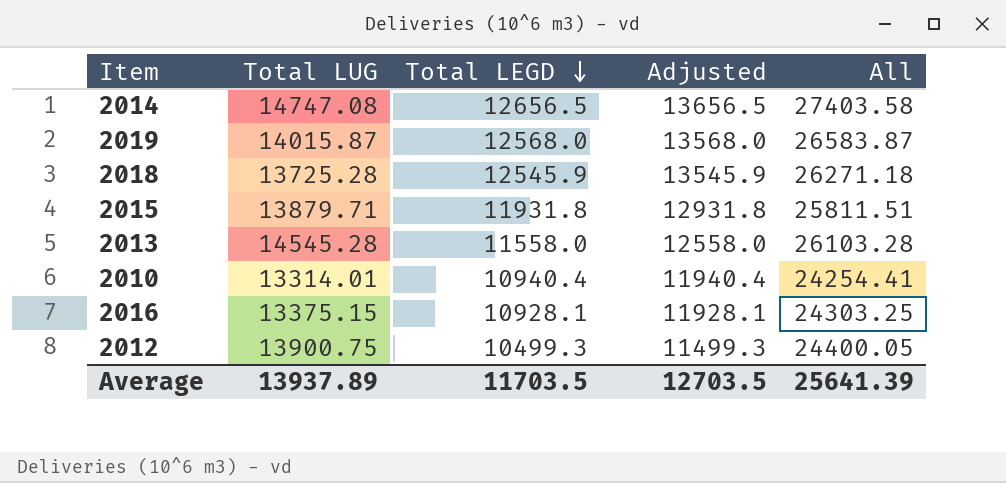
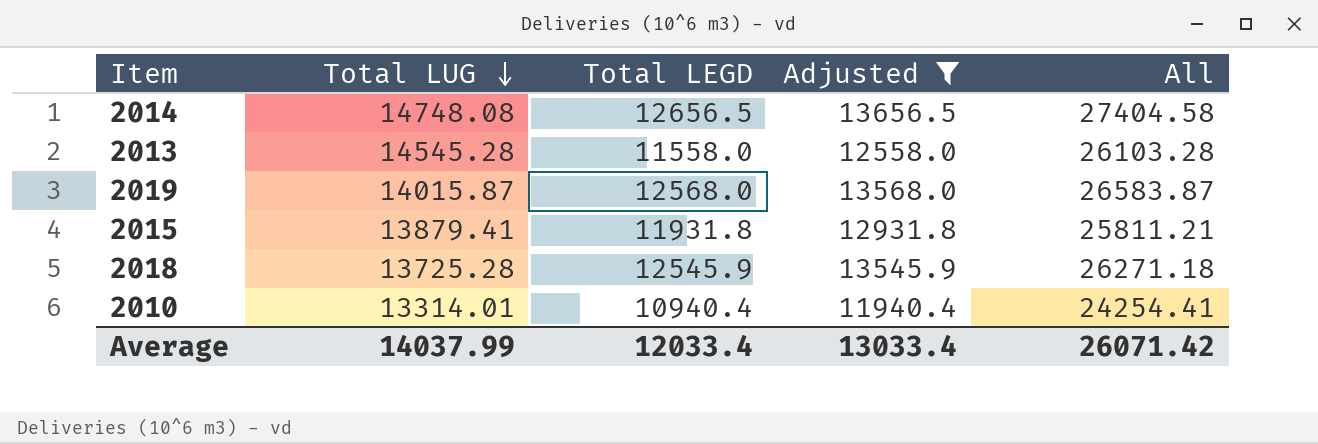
filter: none -> Adjusted >= 11940.4
row order: Total LEGD descending -> Total LUG descending
2014 | Total LUG: 14747.08 -> 14748.08
2014 | All: 27403.58 -> 27404.58
2015 | Total LUG: 13879.71 -> 13879.41
2015 | All: 25811.51 -> 25811.21
Average | Total LUG: 13937.89 -> 14037.99
Average | Total LEGD: 11703.5 -> 12033.4
Average | Adjusted: 12703.5 -> 13033.4
Average | All: 25641.39 -> 26071.42

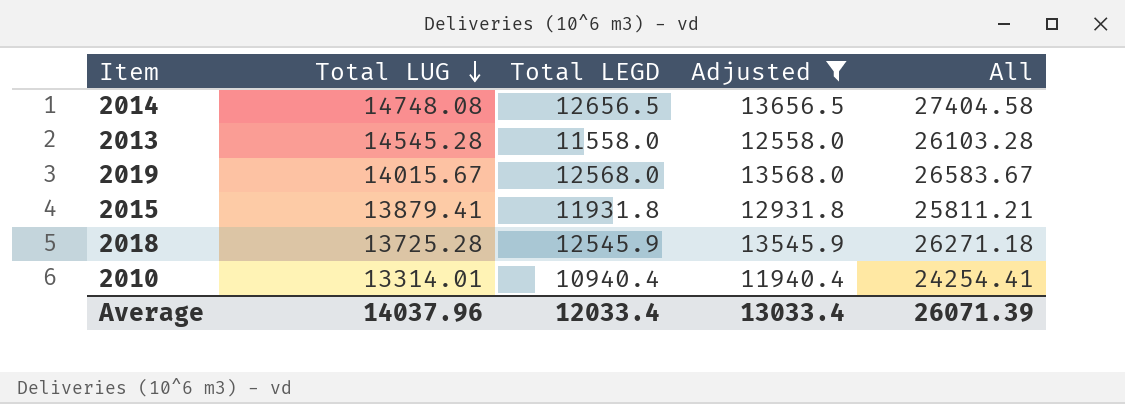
2019 | Total LUG: 14015.87 -> 14015.67
2019 | All: 26583.87 -> 26583.67
Average | Total LUG: 14037.99 -> 14037.96
Average | All: 26071.42 -> 26071.39

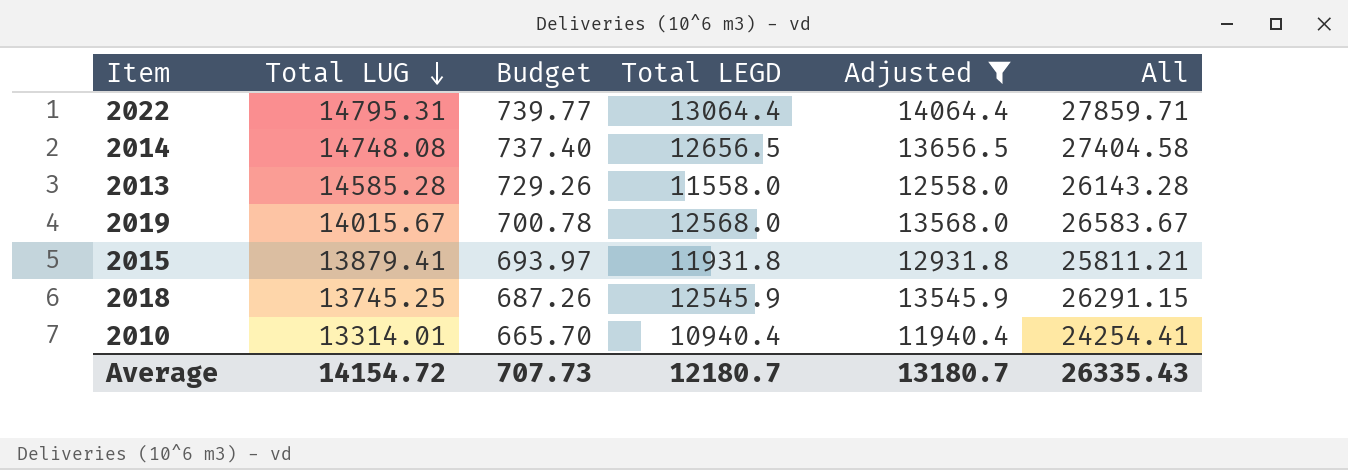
column Budget | formula: none -> [Total LUG] * 0.05
row 2022: none -> 14795.31 | 739.77 | 13064.4 | 14064.4 | 27859.71
2013 | Total LUG: 14545.28 -> 14585.28
2013 | All: 26103.28 -> 26143.28
2018 | Total LUG: 13725.28 -> 13745.25
2018 | All: 26271.18 -> 26291.15
Average | Total LUG: 14037.96 -> 14154.72
Average | Total LEGD: 12033.4 -> 12180.7
Average | Adjusted: 13033.4 -> 13180.7
Average | All: 26071.39 -> 26335.43

